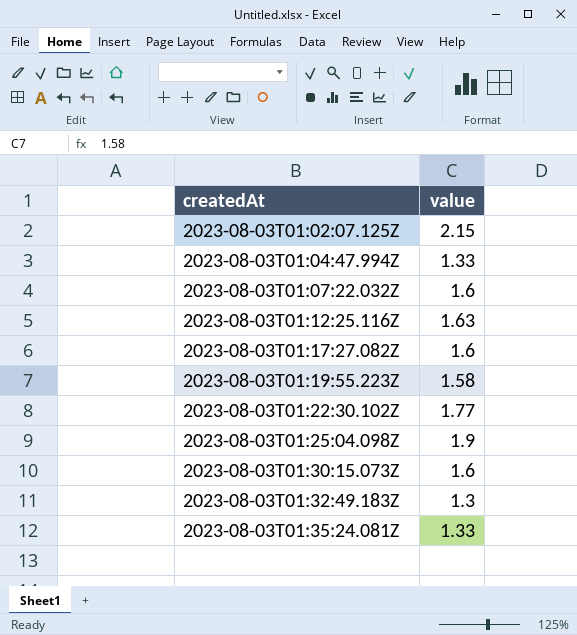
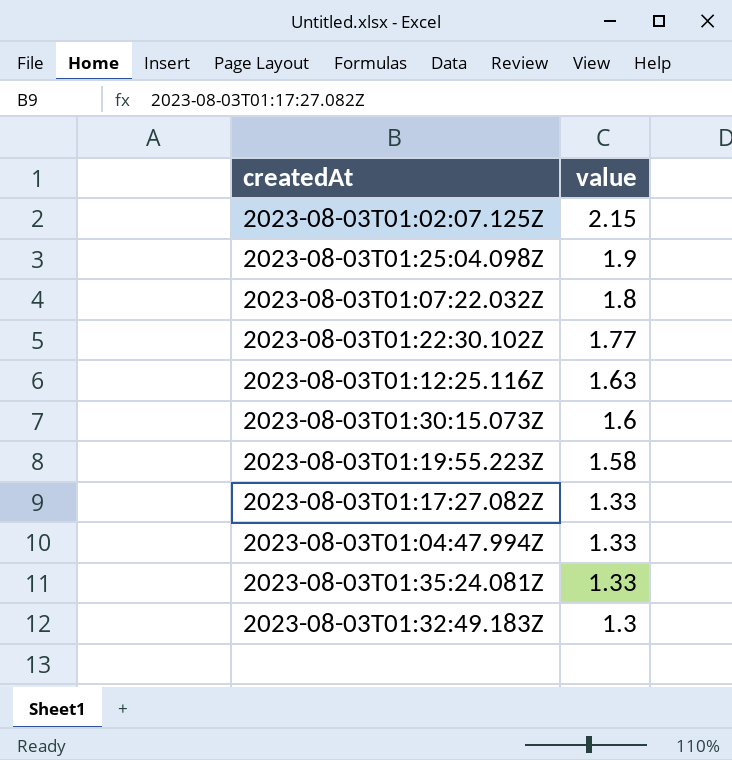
row order: createdAt ascending -> value descending
2023-08-03T01:07:22.032Z | value: 1.6 -> 1.8
2023-08-03T01:17:27.082Z | value: 1.6 -> 1.33

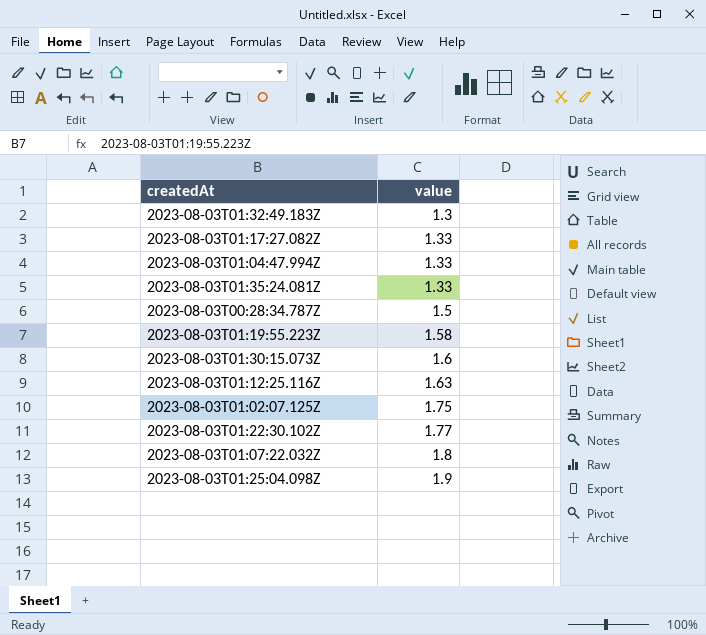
row order: value descending -> value ascending
row 2023-08-03T00:28:34.787Z: none -> 1.5
2023-08-03T01:02:07.125Z | value: 2.15 -> 1.75

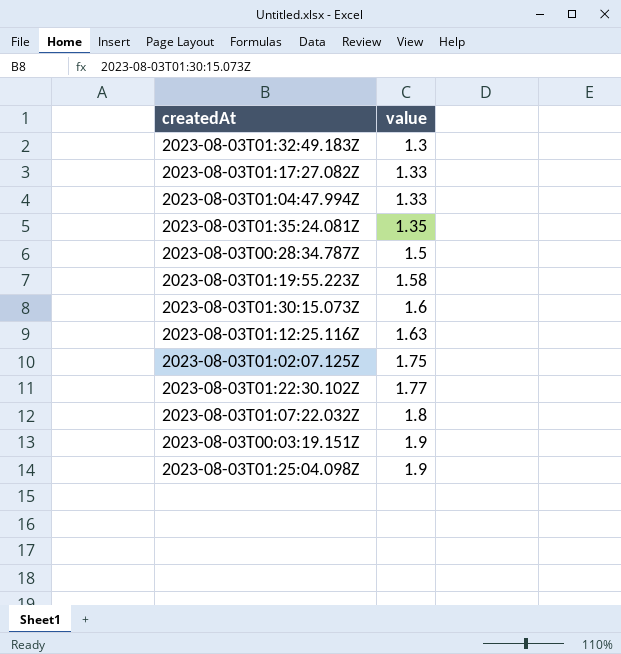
2023-08-03T01:35:24.081Z | value: 1.33 -> 1.35
row 2023-08-03T00:03:19.151Z: none -> 1.9

